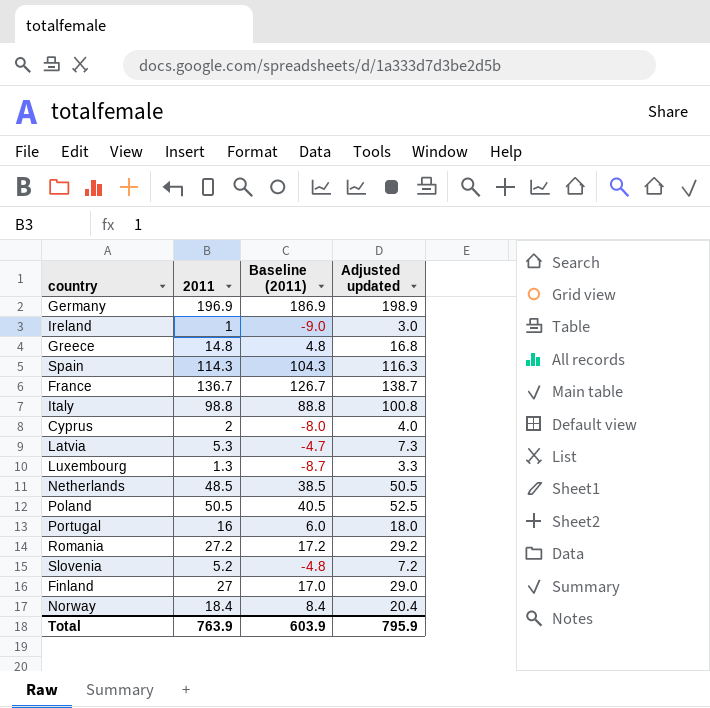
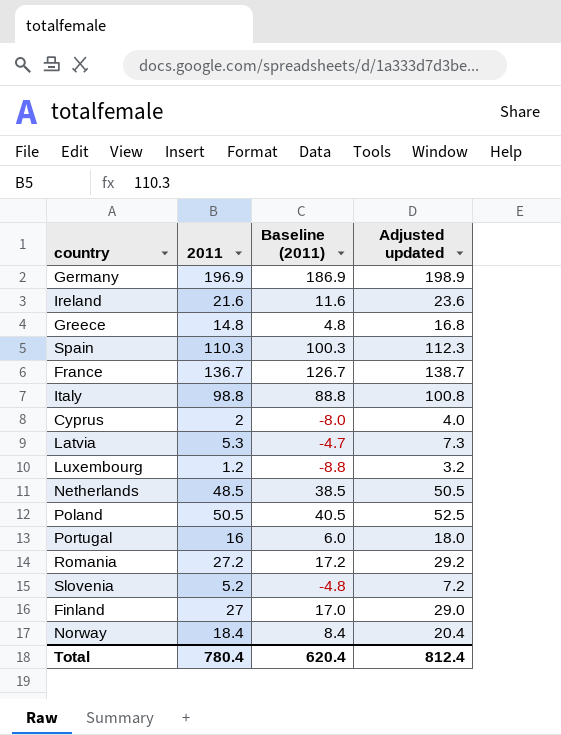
Ireland | 2011: 1 -> 21.6
Ireland | Baseline (2011): -9.0 -> 11.6
Ireland | Adjusted updated: 3.0 -> 23.6
Spain | 2011: 114.3 -> 110.3
Spain | Baseline (2011): 104.3 -> 100.3
Spain | Adjusted updated: 116.3 -> 112.3
Luxembourg | 2011: 1.3 -> 1.2
Luxembourg | Baseline (2011): -8.7 -> -8.8
Luxembourg | Adjusted updated: 3.3 -> 3.2
Total | 2011: 763.9 -> 780.4
Total | Baseline (2011): 603.9 -> 620.4
Total | Adjusted updated: 795.9 -> 812.4

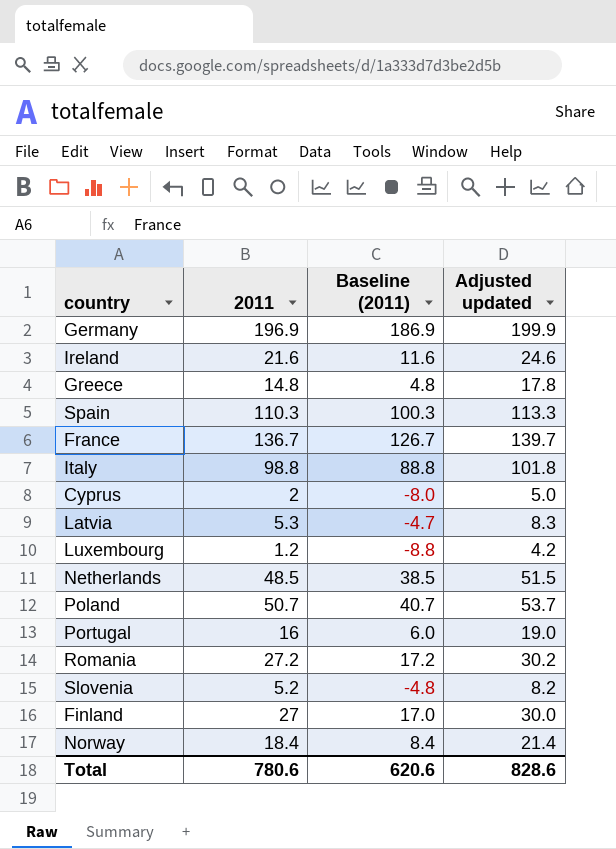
column Adjusted updated | formula: [2011] + 2 -> [2011] + 3
Poland | 2011: 50.5 -> 50.7
Poland | Baseline (2011): 40.5 -> 40.7
Total | 2011: 780.4 -> 780.6
Total | Baseline (2011): 620.4 -> 620.6
Total | Adjusted updated: 812.4 -> 828.6

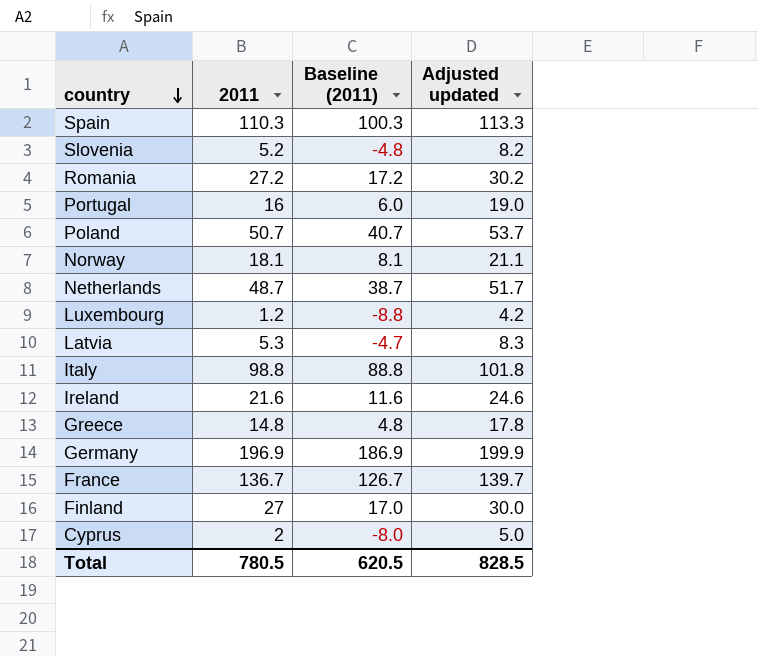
row order: none -> country descending
Norway | 2011: 18.4 -> 18.1
Norway | Baseline (2011): 8.4 -> 8.1
Norway | Adjusted updated: 21.4 -> 21.1
Netherlands | 2011: 48.5 -> 48.7
Netherlands | Baseline (2011): 38.5 -> 38.7
Netherlands | Adjusted updated: 51.5 -> 51.7
Total | 2011: 780.6 -> 780.5
Total | Baseline (2011): 620.6 -> 620.5
Total | Adjusted updated: 828.6 -> 828.5

